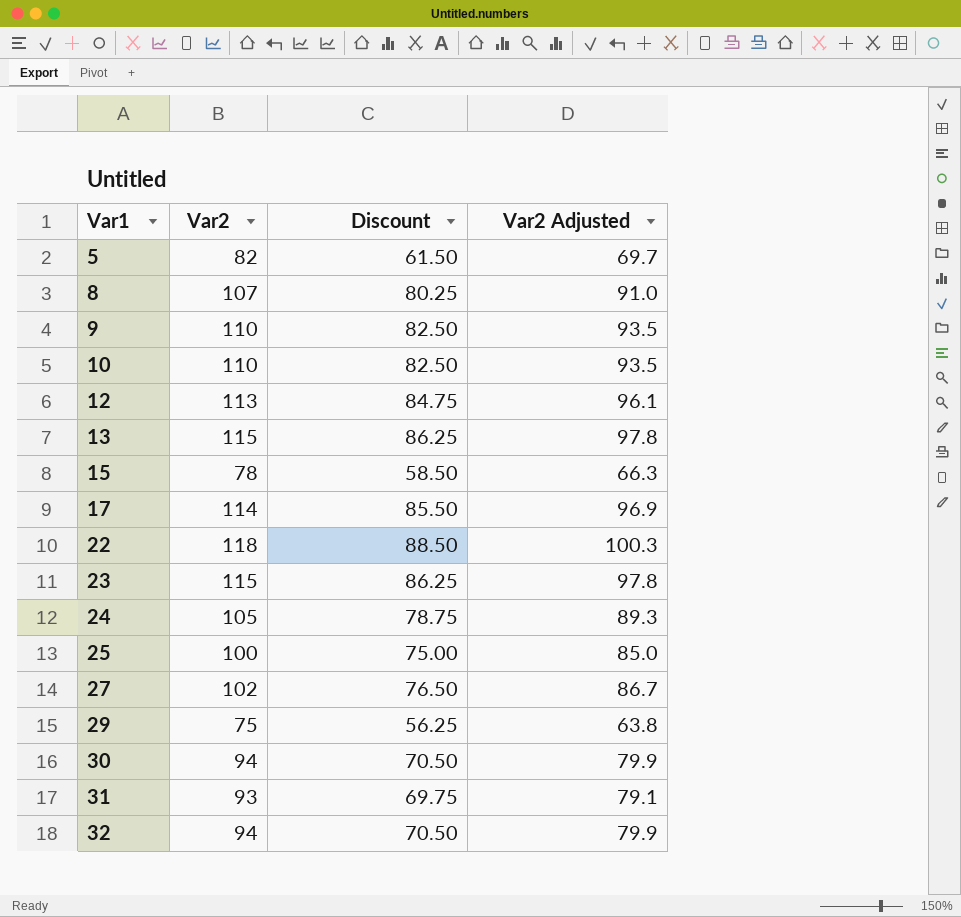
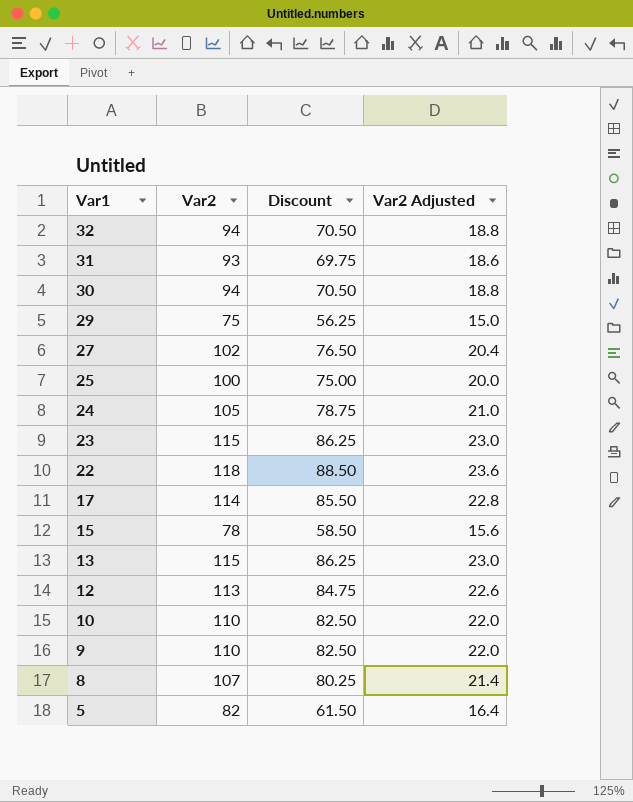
row order: Var1 ascending -> Var1 descending
column Var2 Adjusted | formula: [Var2] * 0.85 -> [Var2] * 0.2

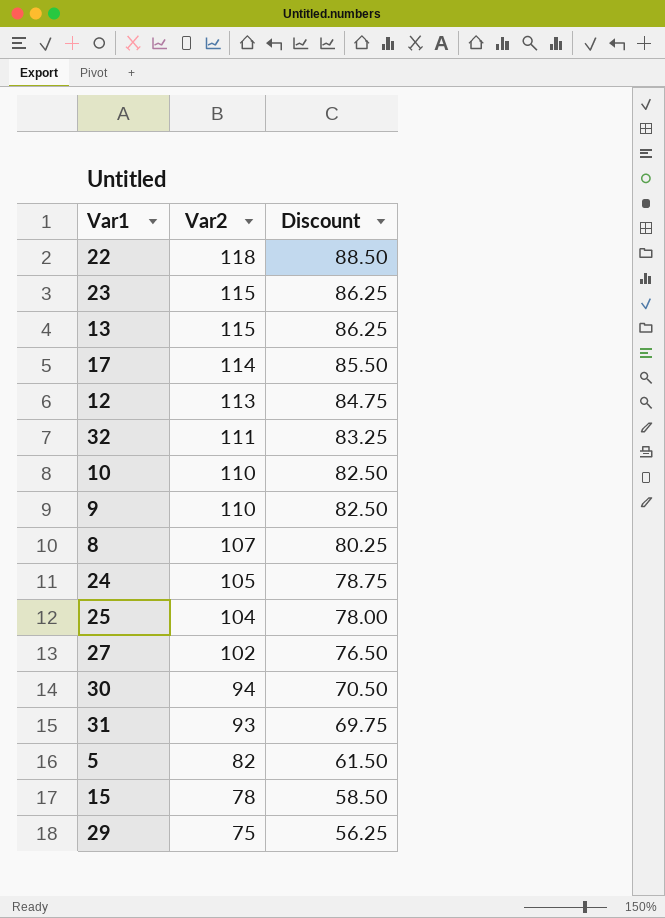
row order: Var1 descending -> Var2 descending
column Var2 Adjusted | formula: [Var2] * 0.2 -> none
32 | Var2: 94 -> 111
32 | Discount: 70.50 -> 83.25
25 | Var2: 100 -> 104
25 | Discount: 75.00 -> 78.00

